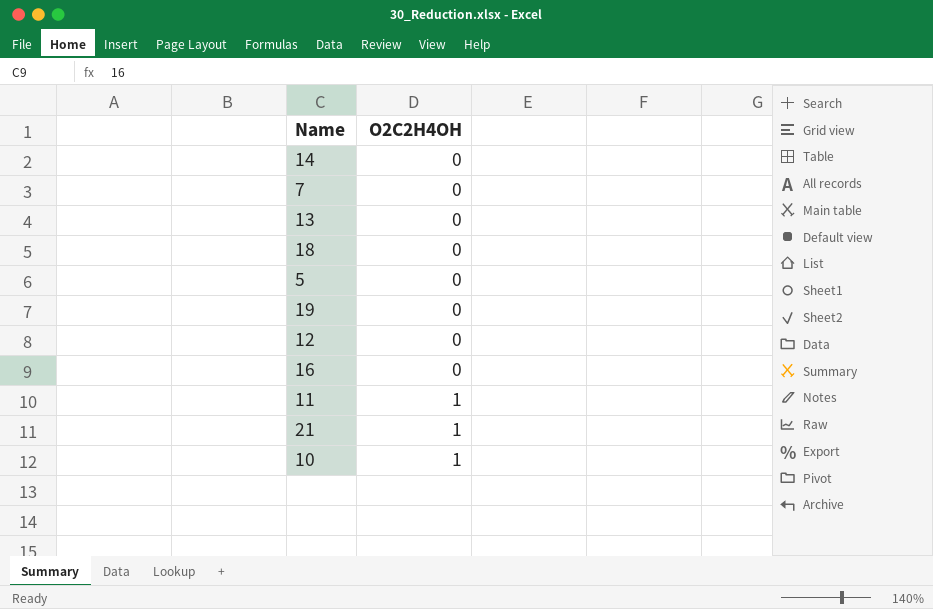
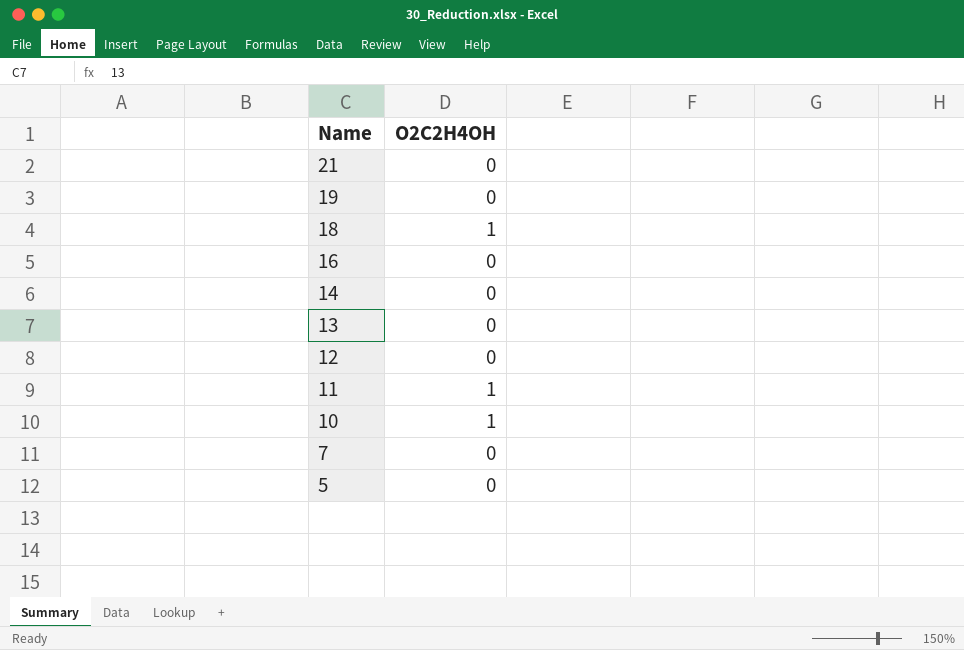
row order: O2C2H4OH ascending -> Name descending
21 | O2C2H4OH: 1 -> 0
18 | O2C2H4OH: 0 -> 1

